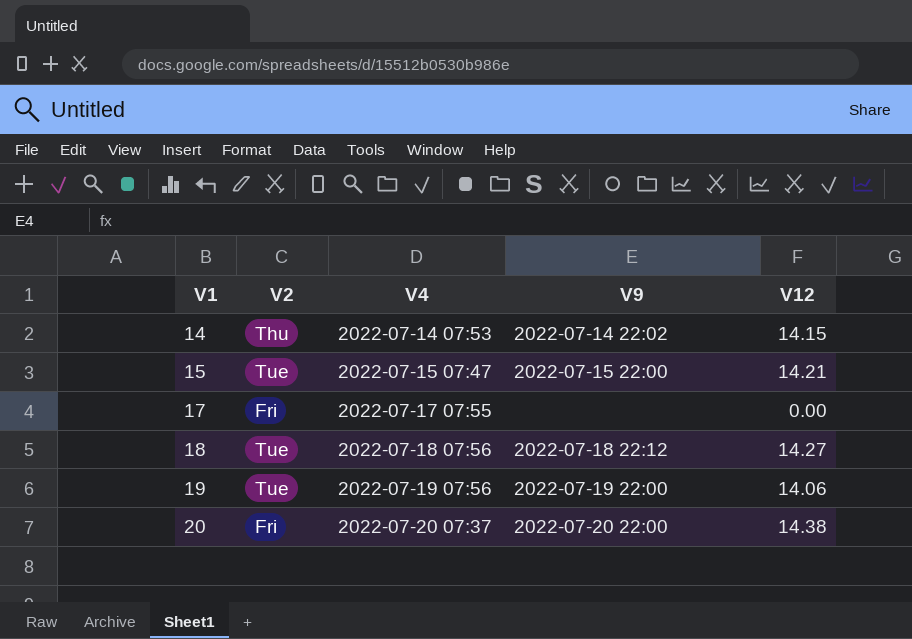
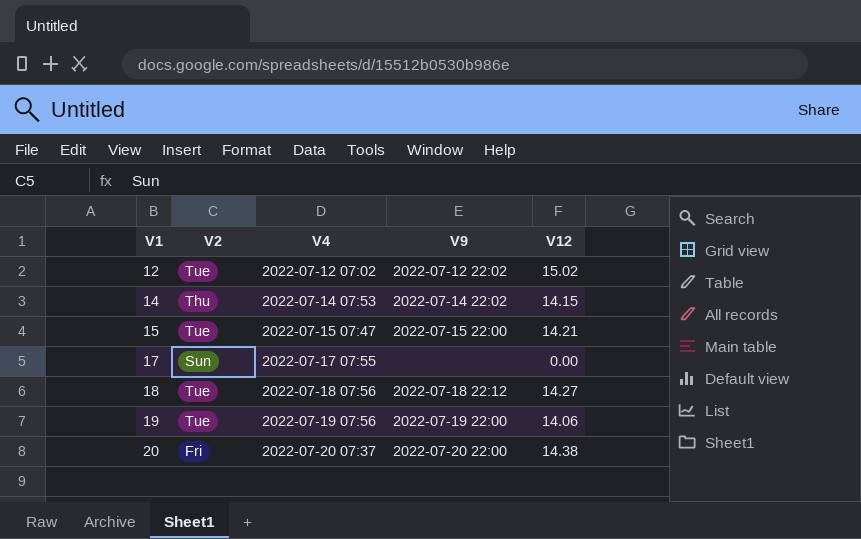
row 12: none -> Tue | 2022-07-12 07:02 | 2022-07-12 22:02 | 15.02
17 | V2: Fri -> Sun

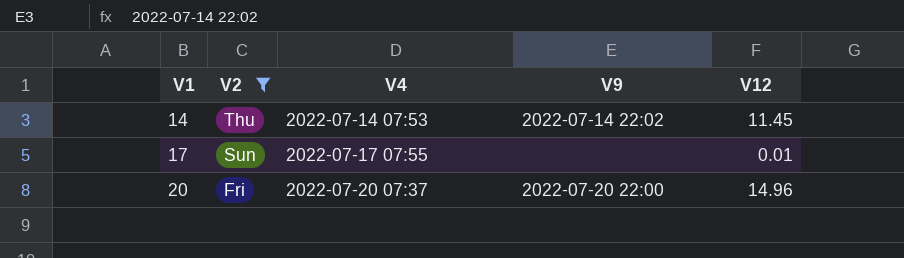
filter: none -> V2 != Tue
14 | V12: 14.15 -> 11.45
17 | V12: 0.00 -> 0.01
20 | V12: 14.38 -> 14.96

